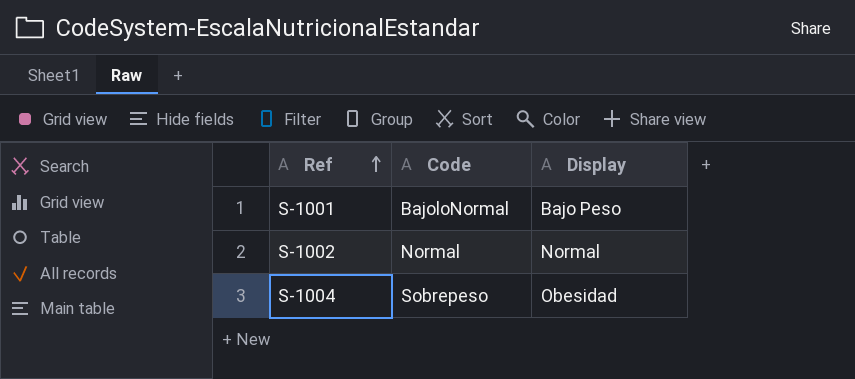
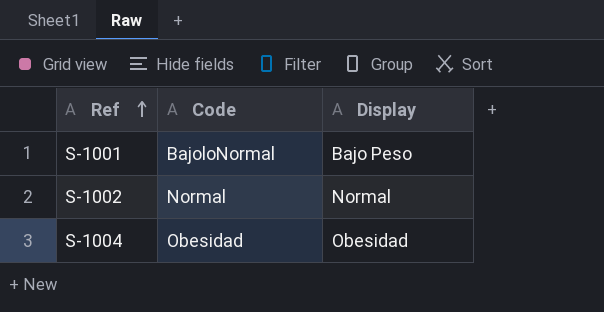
S-1004 | Code: Sobrepeso -> Obesidad

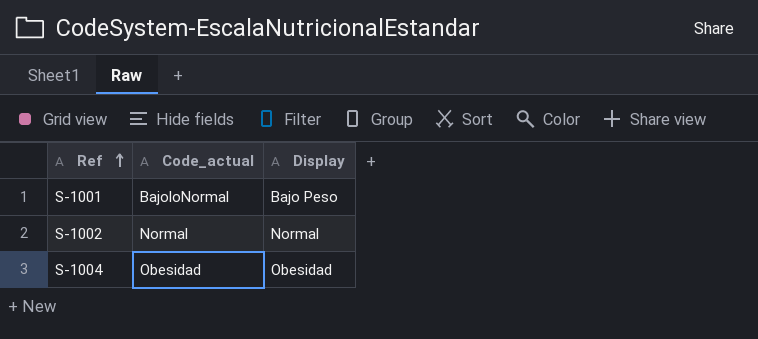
column name: Code -> Code_actual

